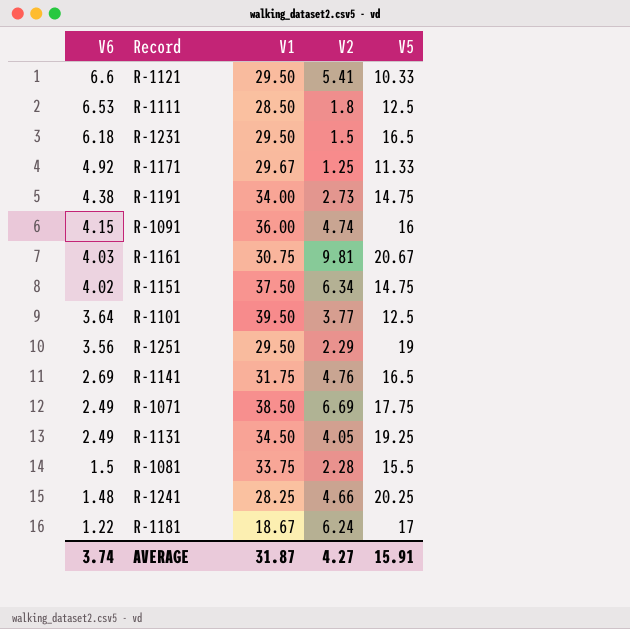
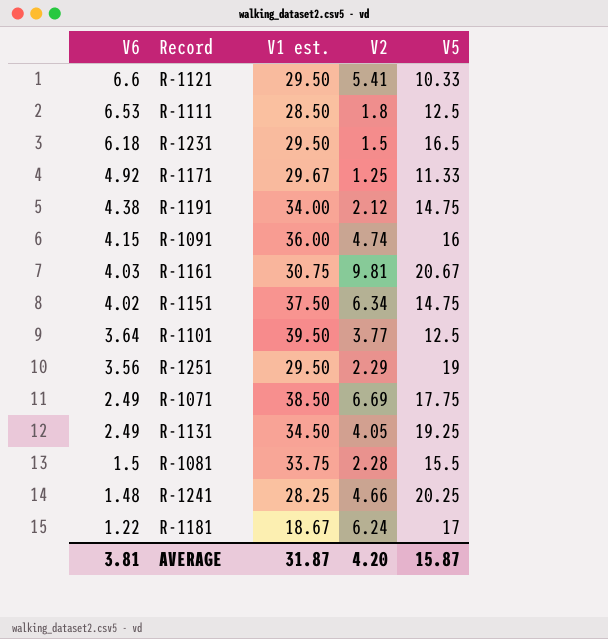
column name: V1 -> V1 est.
row R-1141: 2.69 | 31.75 | 4.76 | 16.5 -> none
R-1191 | V2: 2.73 -> 2.12
AVERAGE | V6: 3.74 -> 3.81
AVERAGE | V2: 4.27 -> 4.20
AVERAGE | V5: 15.91 -> 15.87

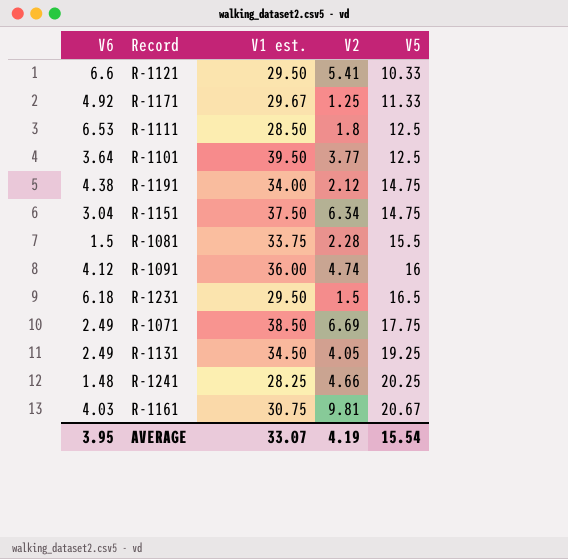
row order: V6 descending -> V5 ascending
row R-1251: 3.56 | 29.50 | 2.29 | 19 -> none
row R-1181: 1.22 | 18.67 | 6.24 | 17 -> none
R-1151 | V6: 4.02 -> 3.04
R-1091 | V6: 4.15 -> 4.12
AVERAGE | V6: 3.81 -> 3.95
AVERAGE | V1 est.: 31.87 -> 33.07
AVERAGE | V2: 4.20 -> 4.19
AVERAGE | V5: 15.87 -> 15.54

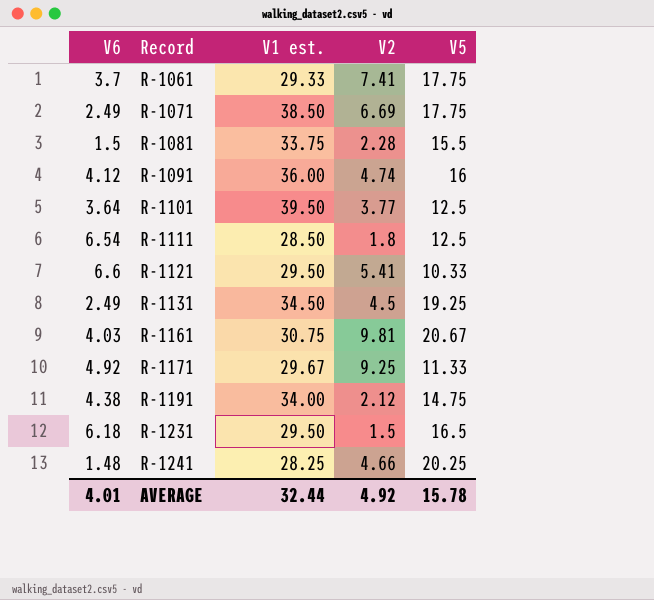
row order: V5 ascending -> Record ascending
row R-1151: 3.04 | 37.50 | 6.34 | 14.75 -> none
row R-1061: none -> 3.7 | 29.33 | 7.41 | 17.75
R-1111 | V6: 6.53 -> 6.54
R-1131 | V2: 4.05 -> 4.5
R-1171 | V2: 1.25 -> 9.25
AVERAGE | V6: 3.95 -> 4.01
AVERAGE | V1 est.: 33.07 -> 32.44
AVERAGE | V2: 4.19 -> 4.92
AVERAGE | V5: 15.54 -> 15.78

